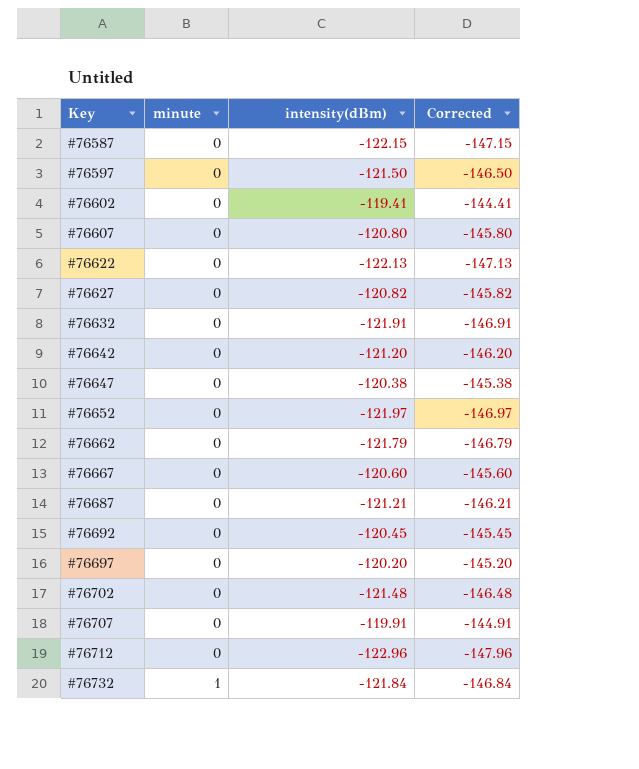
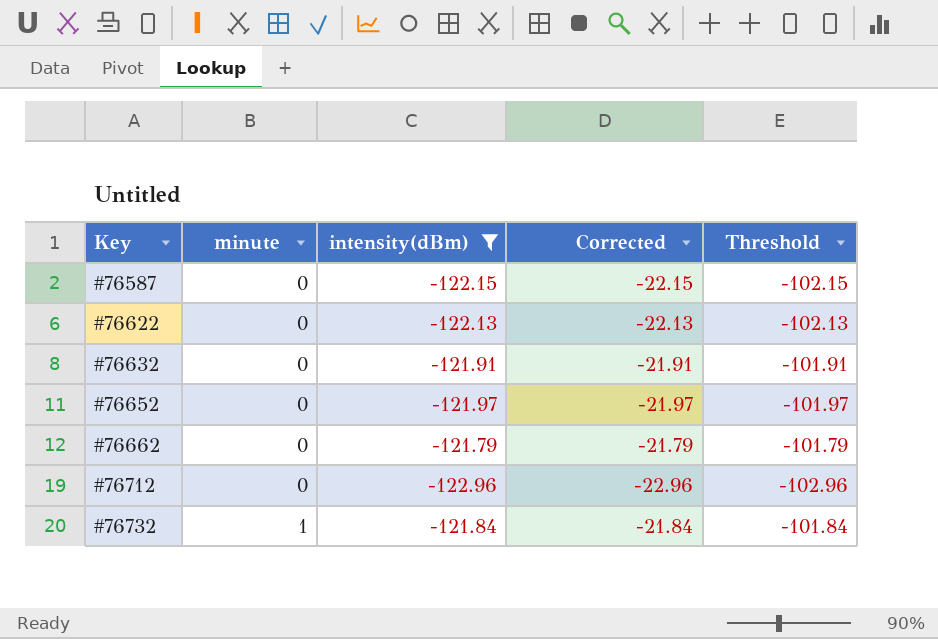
filter: none -> intensity(dBm) <= -121.79
column Corrected | formula: [intensity(dBm)] - 25 -> [intensity(dBm)] + 100
column Threshold | formula: none -> [intensity(dBm)] + 20

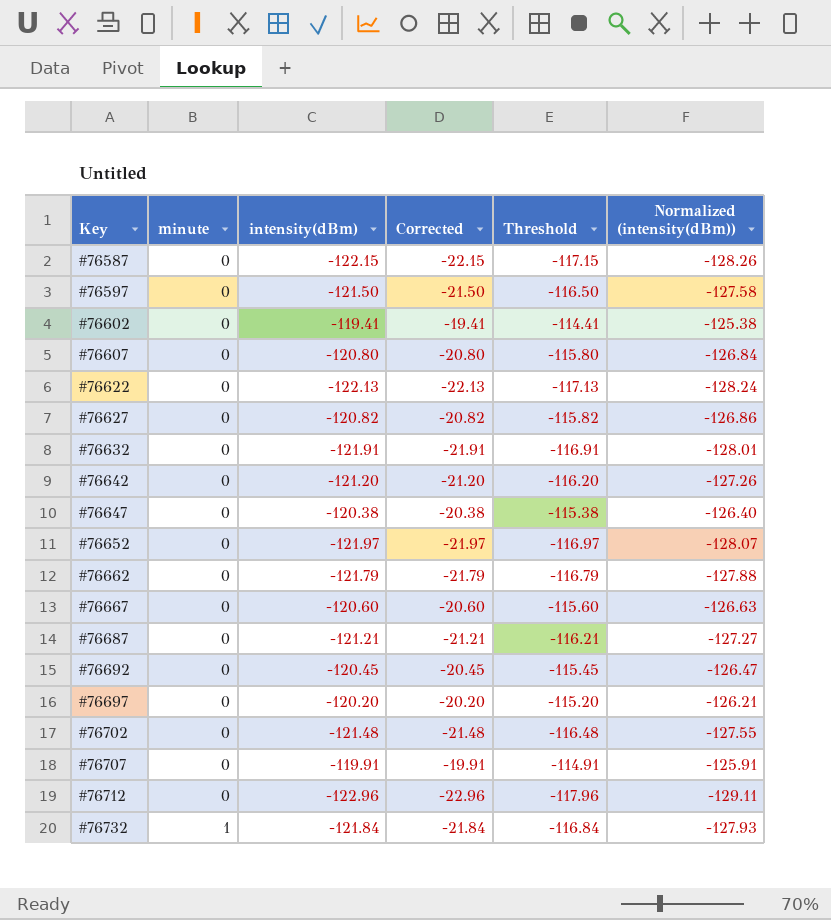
filter: intensity(dBm) <= -121.79 -> none
column Threshold | formula: [intensity(dBm)] + 20 -> [intensity(dBm)] + 5
column Normalized (intensity(dBm)) | formula: none -> [intensity(dBm)] * 1.05

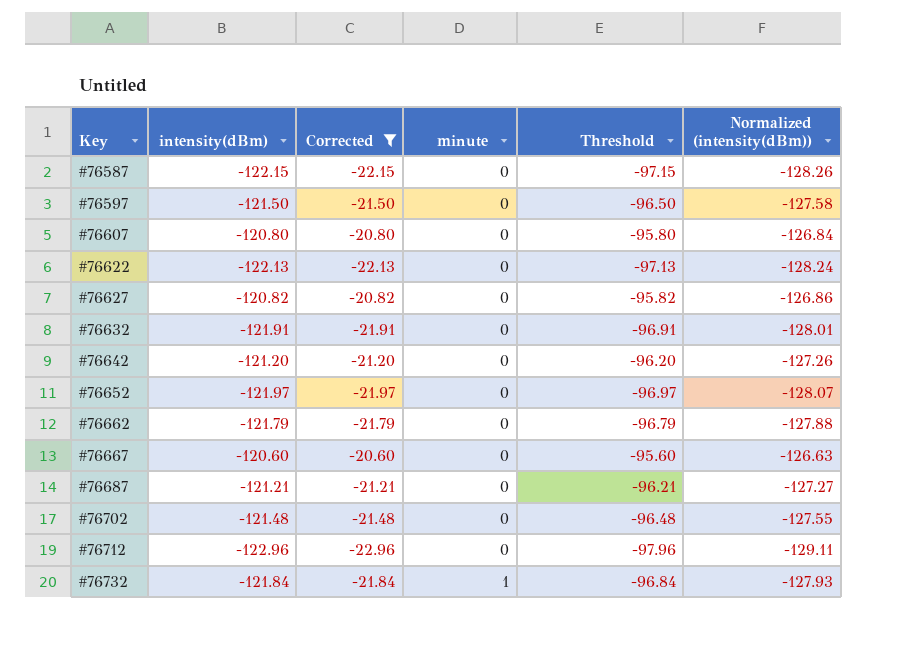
filter: none -> Corrected <= -20.60
column minute | position: 2 -> 4
column Threshold | formula: [intensity(dBm)] + 5 -> [intensity(dBm)] + 25

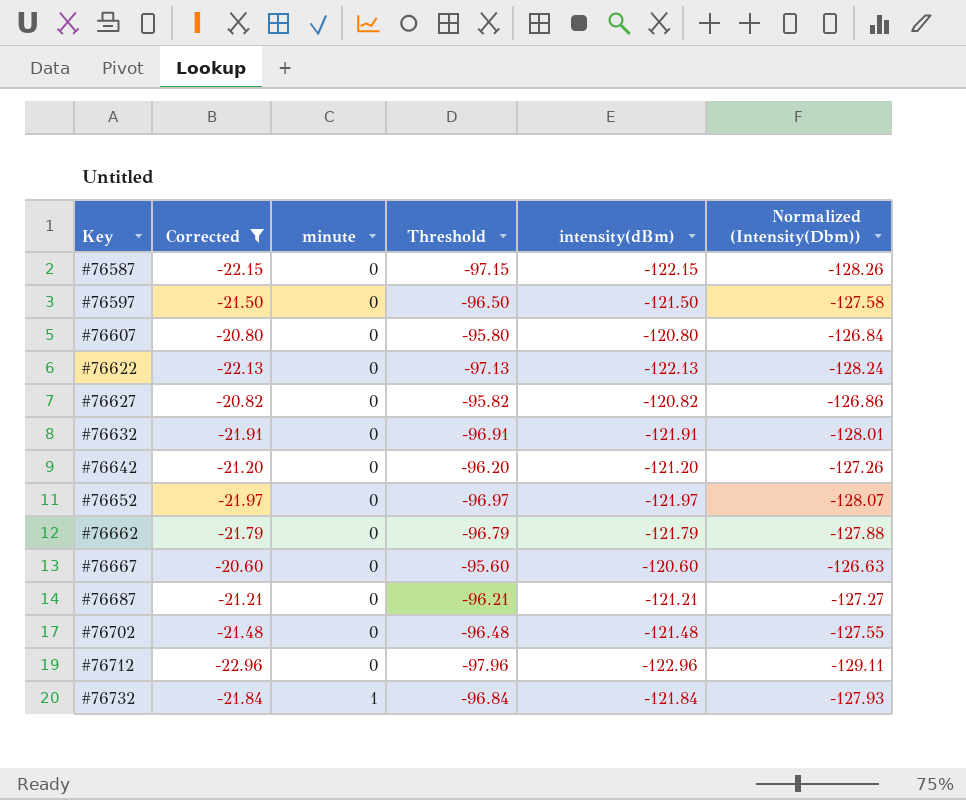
column intensity(dBm) | position: 2 -> 5
column name: Normalized (intensity(dBm)) -> Normalized (Intensity(Dbm))

